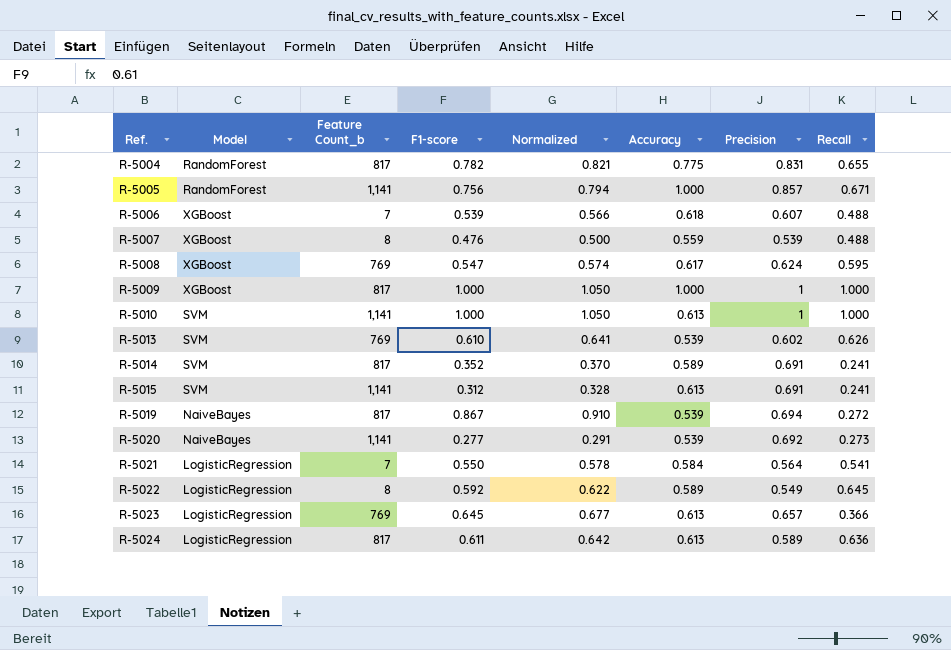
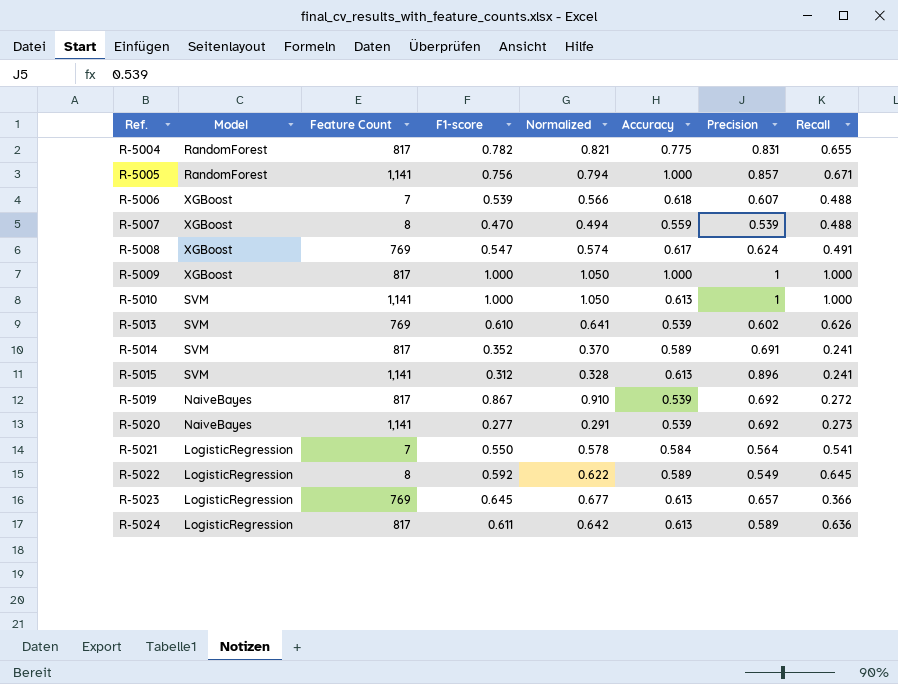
column name: Feature Count_b -> Feature Count
R-5007 | F1-score: 0.476 -> 0.470
R-5007 | Normalized: 0.500 -> 0.494
R-5008 | Recall: 0.595 -> 0.491
R-5015 | Precision: 0.691 -> 0.896
R-5019 | Precision: 0.694 -> 0.692

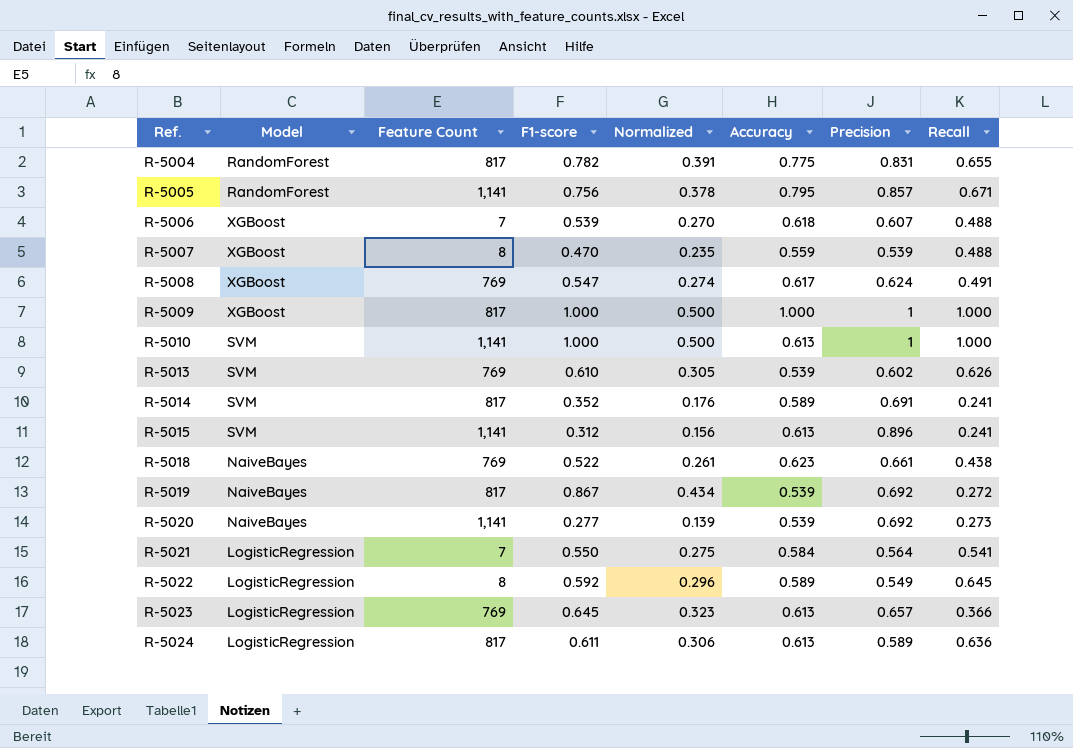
column Normalized | formula: [F1-score] * 1.05 -> [F1-score] * 0.5
R-5005 | Accuracy: 1.000 -> 0.795
row R-5018: none -> NaiveBayes | 769 | 0.522 | 0.261 | 0.623 | 0.661 | 0.438

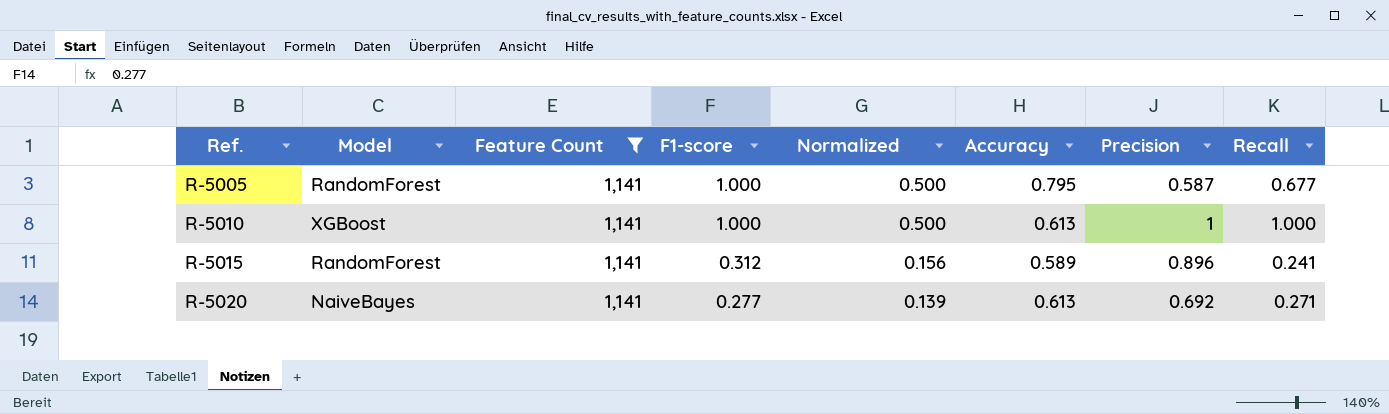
filter: none -> Feature Count = 1,141
R-5005 | F1-score: 0.756 -> 1.000
R-5005 | Normalized: 0.378 -> 0.500
R-5005 | Precision: 0.857 -> 0.587
R-5005 | Recall: 0.671 -> 0.677
R-5010 | Model: SVM -> XGBoost
R-5015 | Model: SVM -> RandomForest
R-5015 | Accuracy: 0.613 -> 0.589
R-5020 | Accuracy: 0.539 -> 0.613
R-5020 | Recall: 0.273 -> 0.271

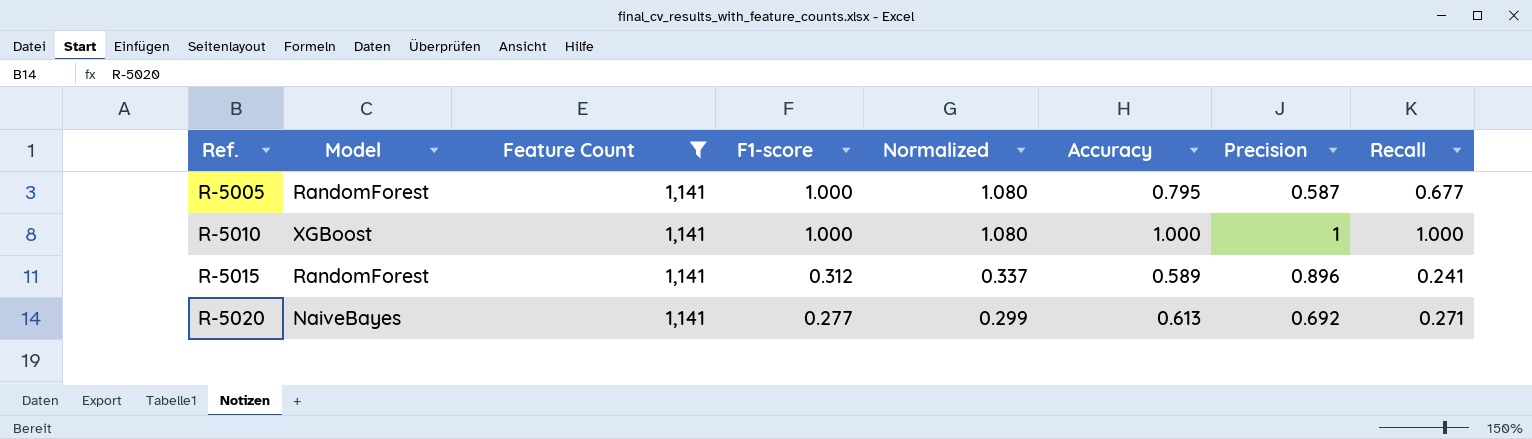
column Normalized | formula: [F1-score] * 0.5 -> [F1-score] * 1.08
R-5010 | Accuracy: 0.613 -> 1.000

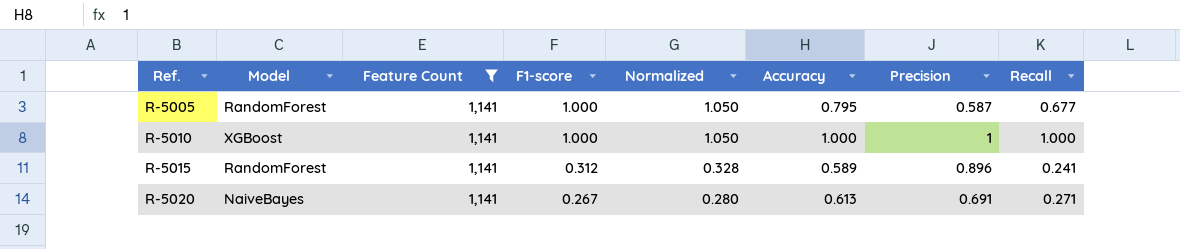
column Normalized | formula: [F1-score] * 1.08 -> [F1-score] * 1.05
R-5020 | F1-score: 0.277 -> 0.267
R-5020 | Precision: 0.692 -> 0.691

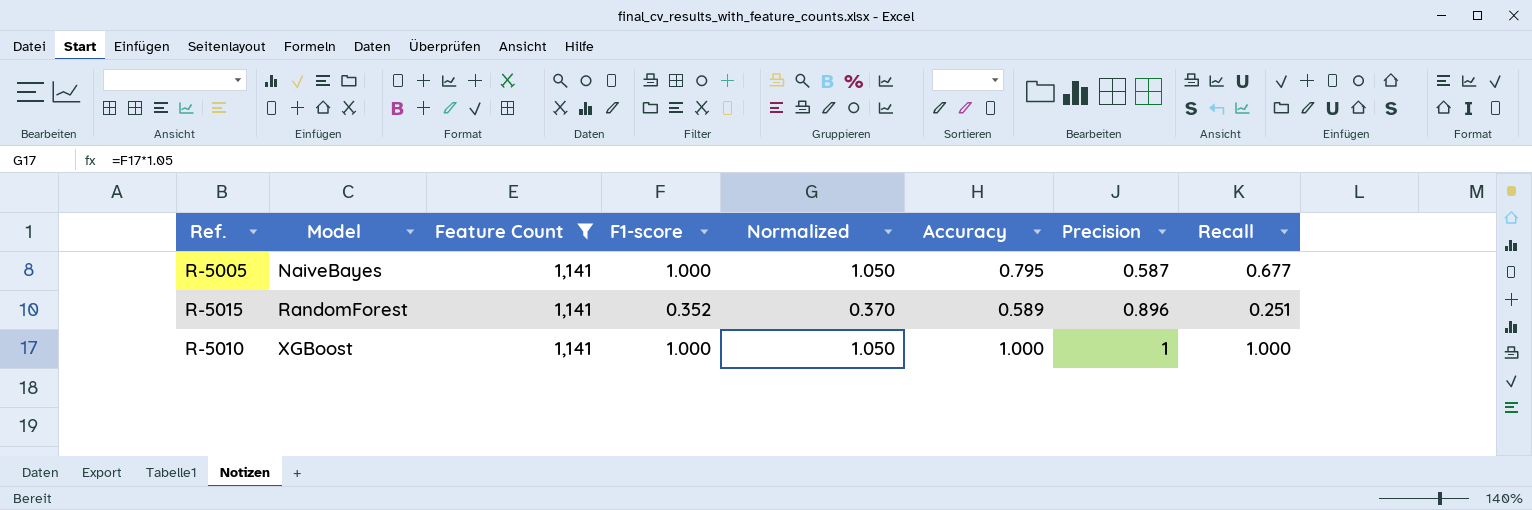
row order: Ref. ascending -> Model ascending
row R-5020: NaiveBayes | 1,141 | 0.267 | 0.280 | 0.613 | 0.691 | 0.271 -> none
R-5005 | Model: RandomForest -> NaiveBayes
R-5015 | F1-score: 0.312 -> 0.352
R-5015 | Normalized: 0.328 -> 0.370
R-5015 | Recall: 0.241 -> 0.251

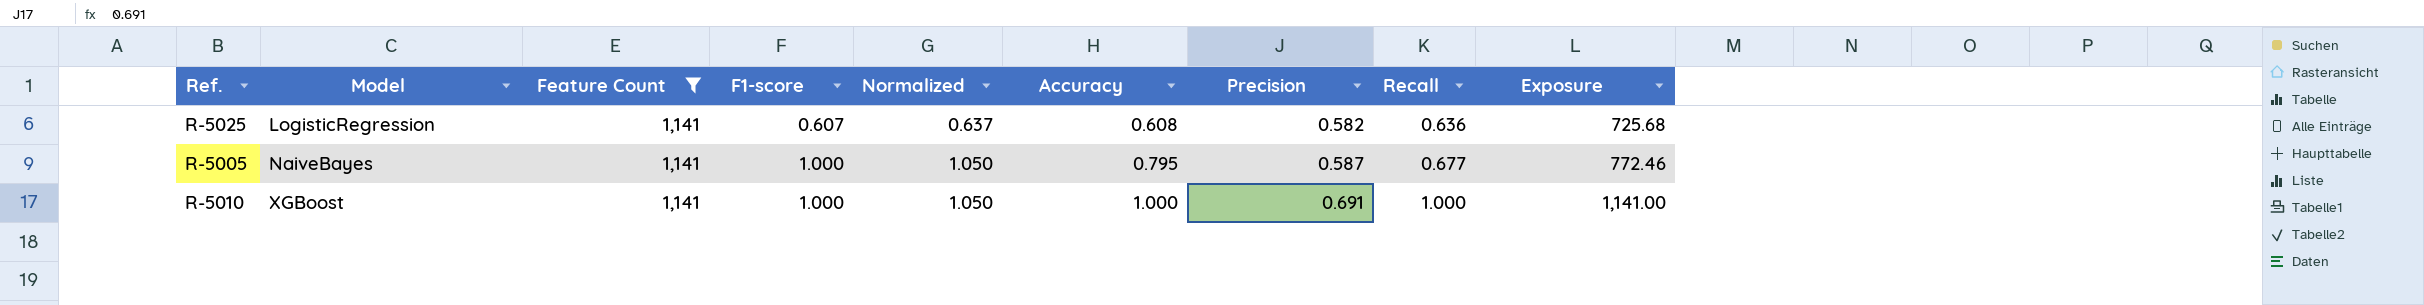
column Exposure | formula: none -> [Feature Count] * [Recall]
row R-5015: RandomForest | 1,141 | 0.352 | 0.370 | 0.589 | 0.896 | 0.251 -> none
row R-5025: none -> LogisticRegression | 1,141 | 0.607 | 0.637 | 0.608 | 0.582 | 0.636 | 725.68
R-5010 | Precision: 1 -> 0.691

